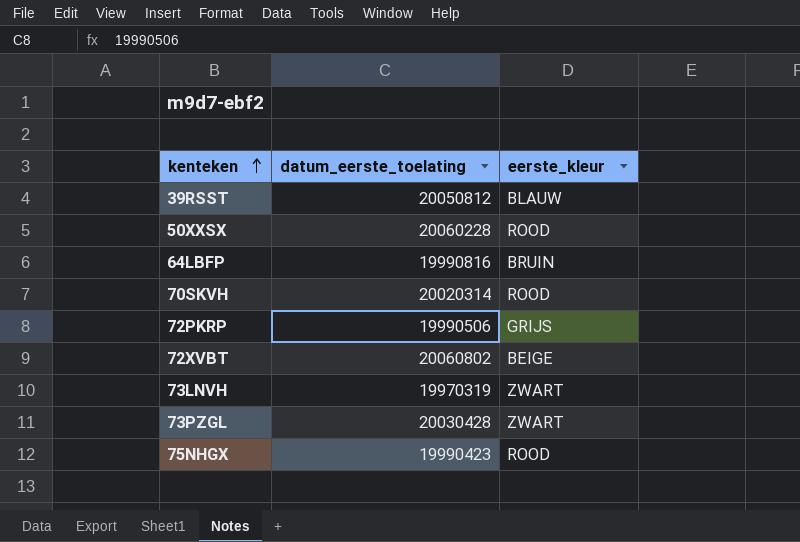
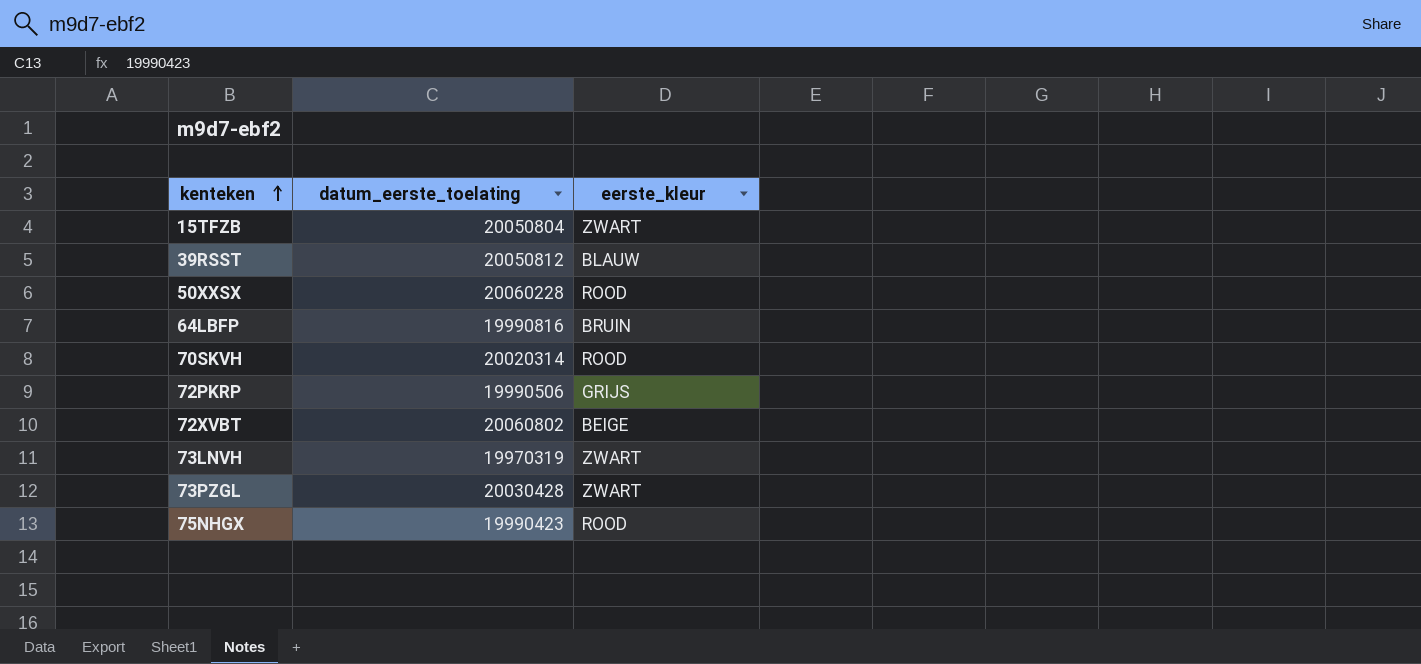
row 15TFZB: none -> 20050804 | ZWART

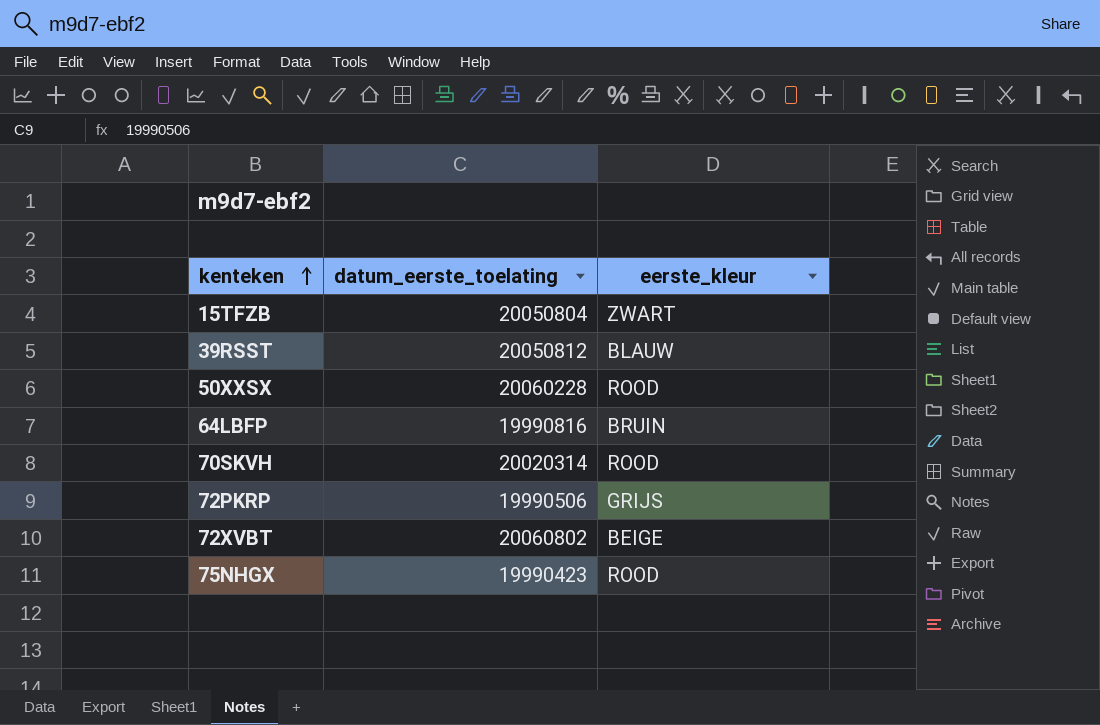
row 73LNVH: 19970319 | ZWART -> none
row 73PZGL: 20030428 | ZWART -> none

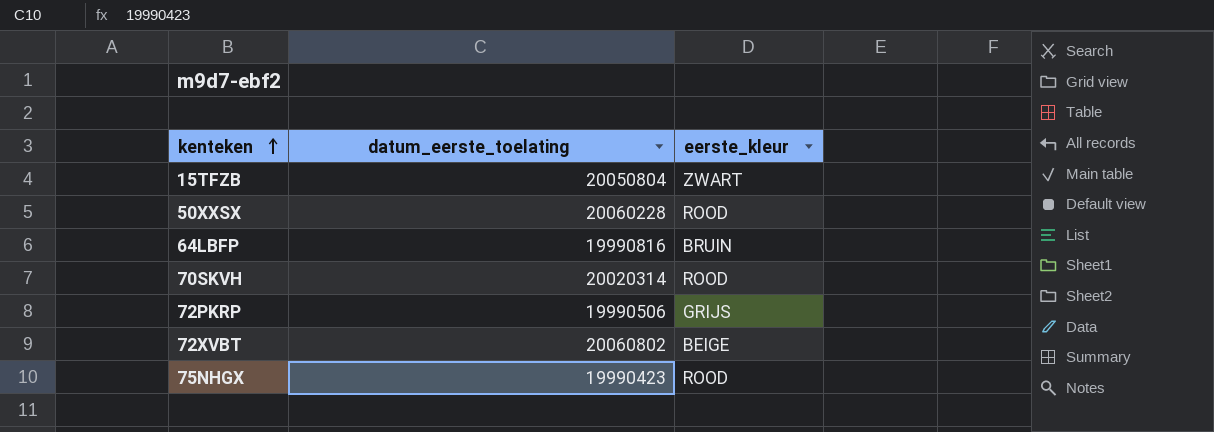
row 39RSST: 20050812 | BLAUW -> none

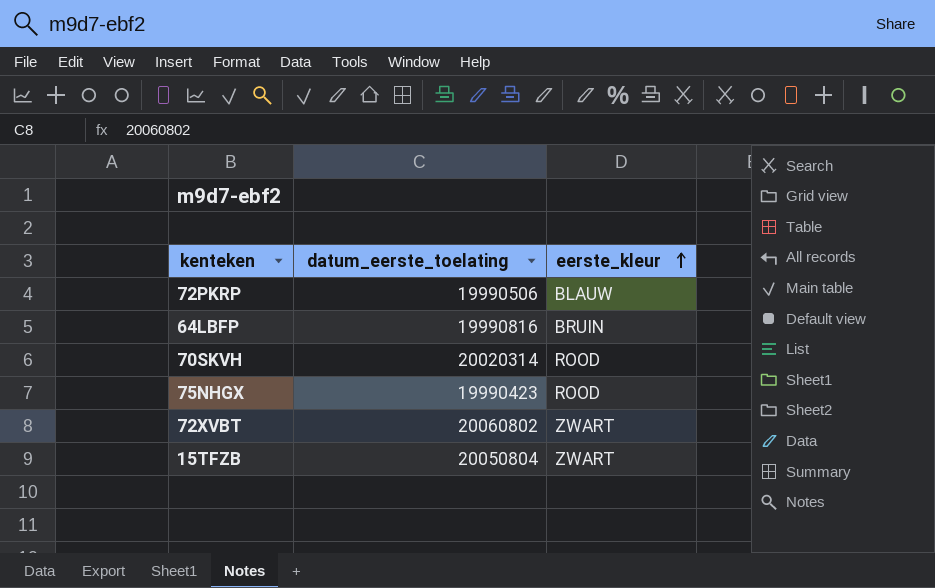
row order: kenteken ascending -> eerste_kleur ascending
row 50XXSX: 20060228 | ROOD -> none
72PKRP | eerste_kleur: GRIJS -> BLAUW
72XVBT | eerste_kleur: BEIGE -> ZWART

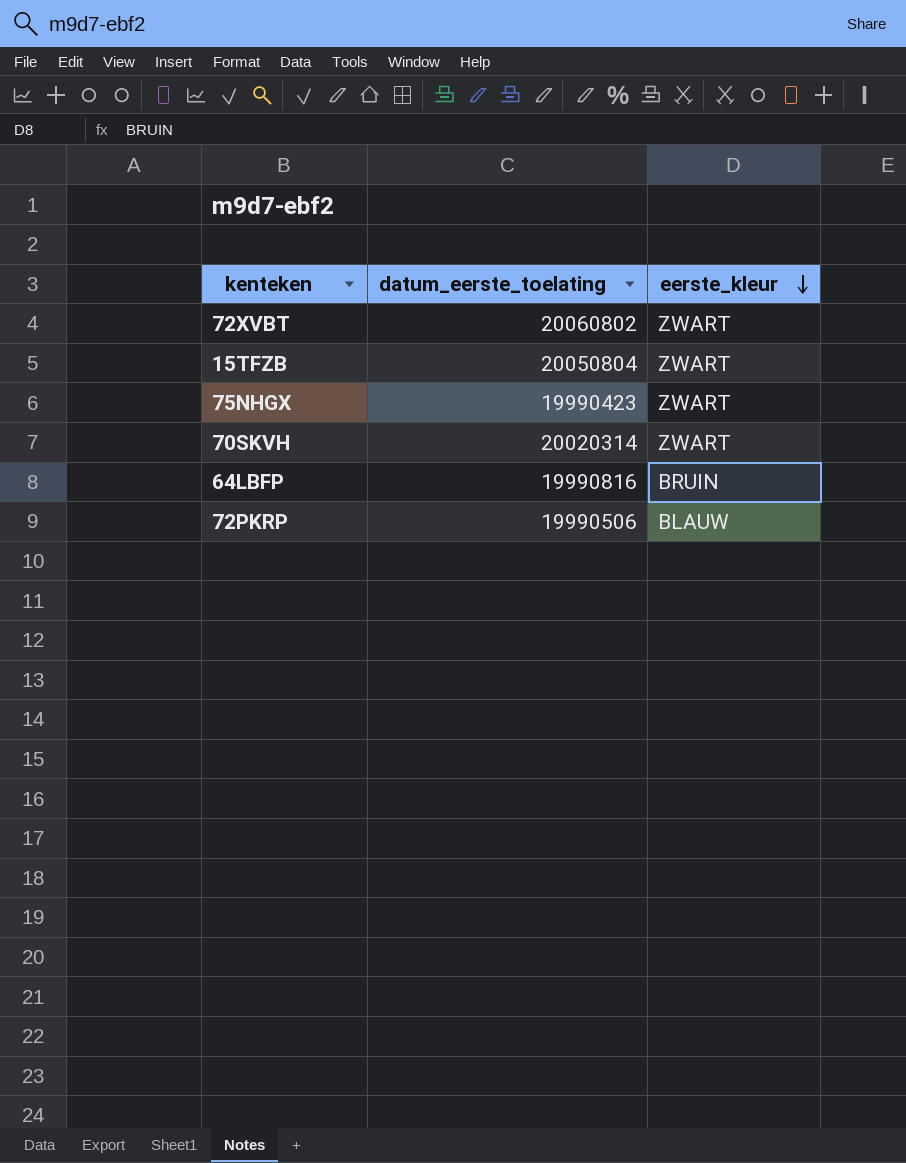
row order: eerste_kleur ascending -> eerste_kleur descending
75NHGX | eerste_kleur: ROOD -> ZWART
70SKVH | eerste_kleur: ROOD -> ZWART

